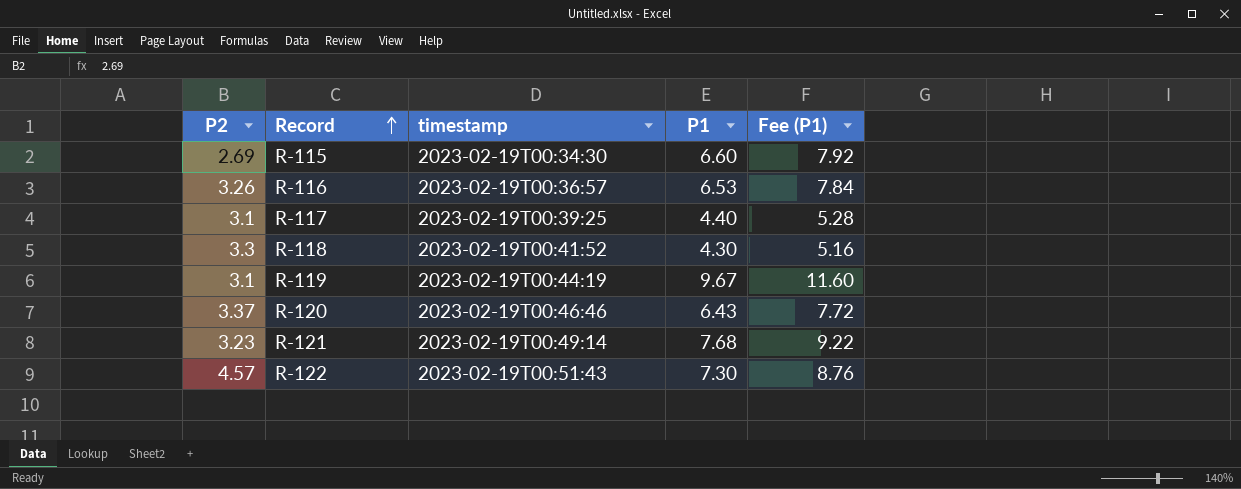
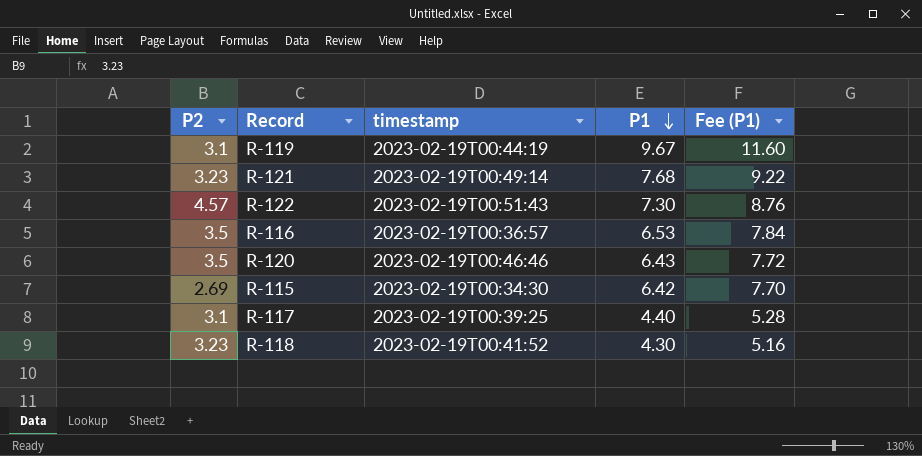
row order: Record ascending -> P1 descending
R-116 | P2: 3.26 -> 3.5
R-120 | P2: 3.37 -> 3.5
R-115 | P1: 6.60 -> 6.42
R-115 | Fee (P1): 7.92 -> 7.70
R-118 | P2: 3.3 -> 3.23

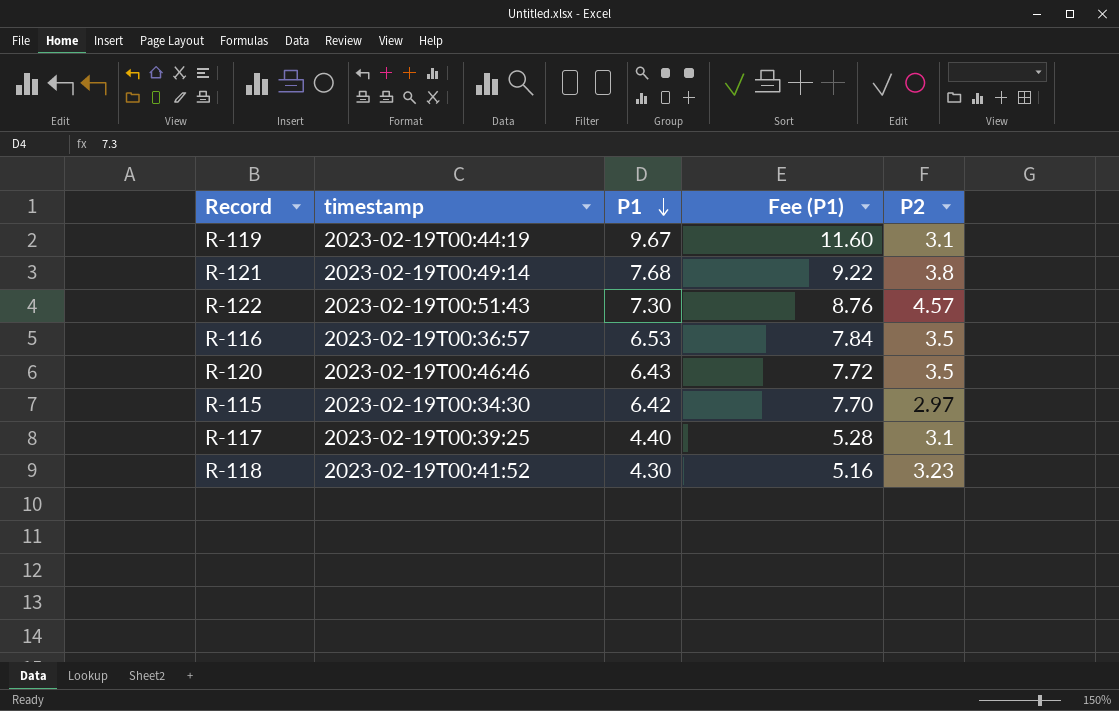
column P2 | position: 1 -> 5
R-121 | P2: 3.23 -> 3.8
R-115 | P2: 2.69 -> 2.97

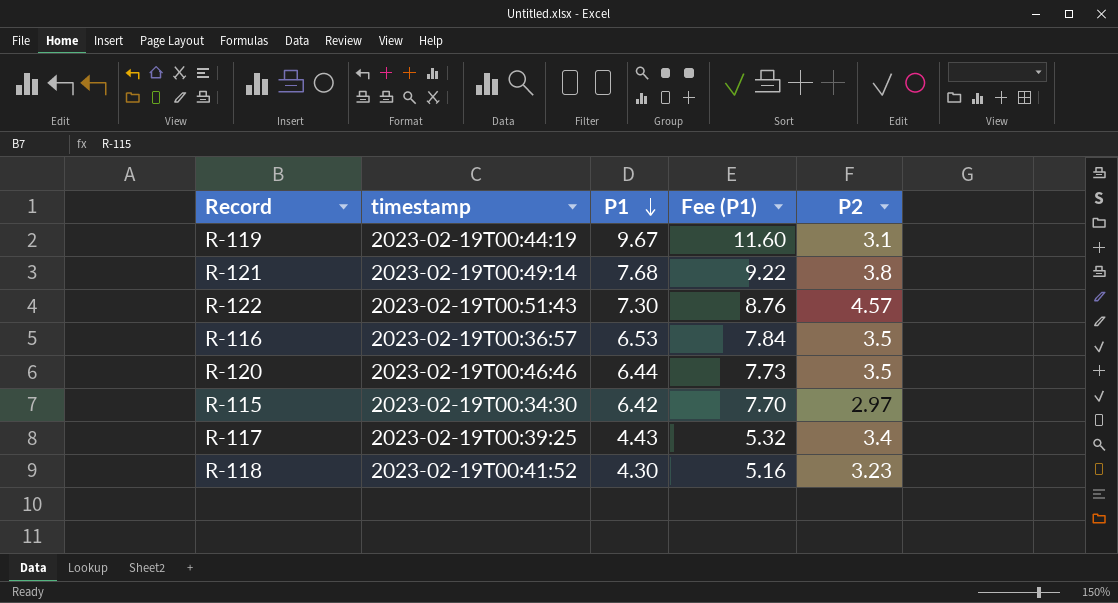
R-120 | P1: 6.43 -> 6.44
R-120 | Fee (P1): 7.72 -> 7.73
R-117 | P1: 4.40 -> 4.43
R-117 | Fee (P1): 5.28 -> 5.32
R-117 | P2: 3.1 -> 3.4

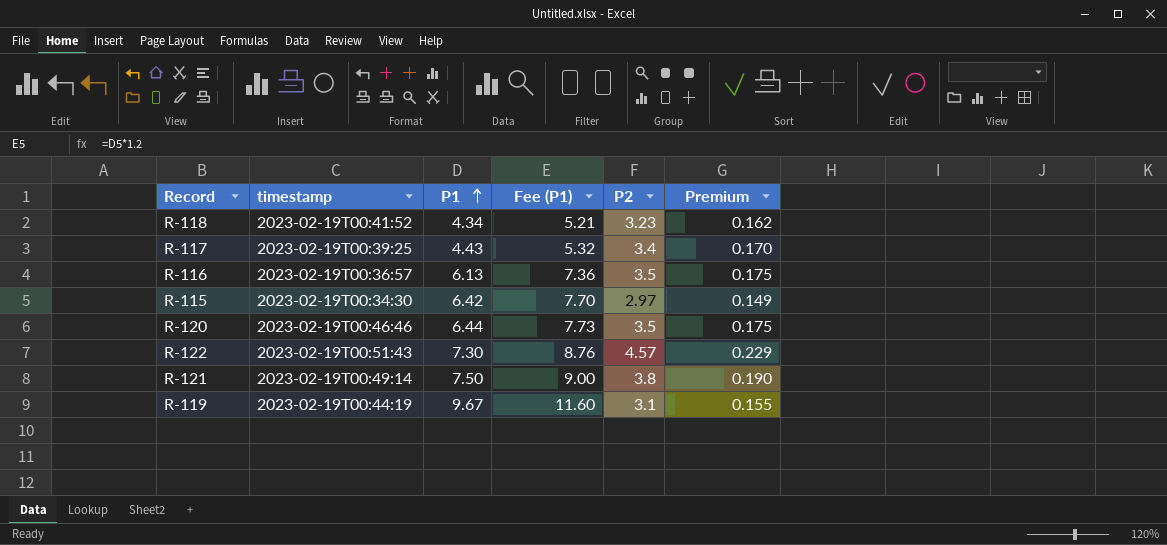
row order: P1 descending -> P1 ascending
column Premium | formula: none -> [P2] * 0.05
R-118 | P1: 4.30 -> 4.34
R-118 | Fee (P1): 5.16 -> 5.21
R-116 | P1: 6.53 -> 6.13
R-116 | Fee (P1): 7.84 -> 7.36
R-121 | P1: 7.68 -> 7.50
R-121 | Fee (P1): 9.22 -> 9.00

